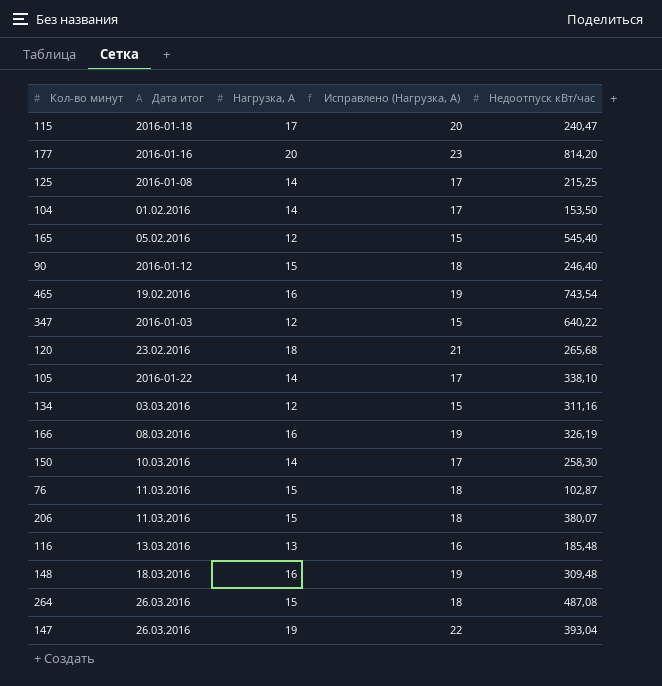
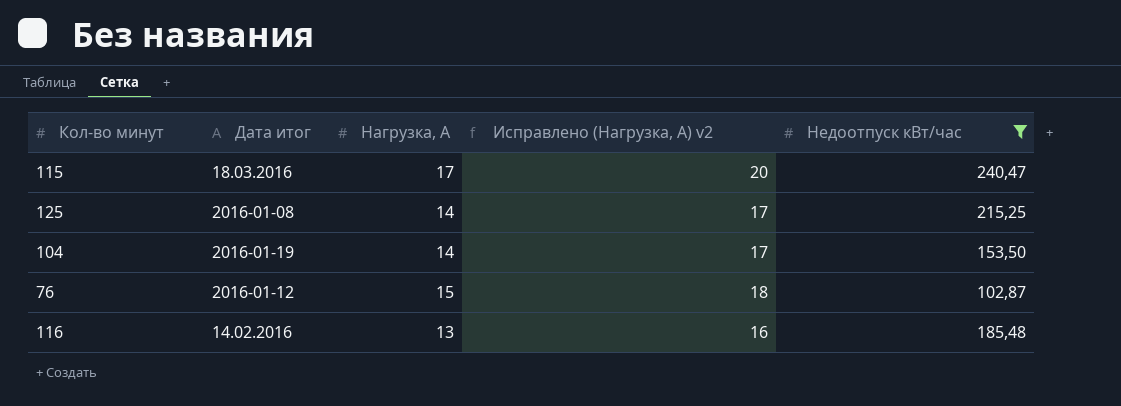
filter: none -> Недоотпуск кВт/час <= 240,47
column name: Исправлено (Нагрузка, А) -> Исправлено (Нагрузка, А) v2
115 | Дата итог: 2016-01-18 -> 18.03.2016
104 | Дата итог: 01.02.2016 -> 2016-01-19
76 | Дата итог: 11.03.2016 -> 2016-01-12
116 | Дата итог: 13.03.2016 -> 14.02.2016

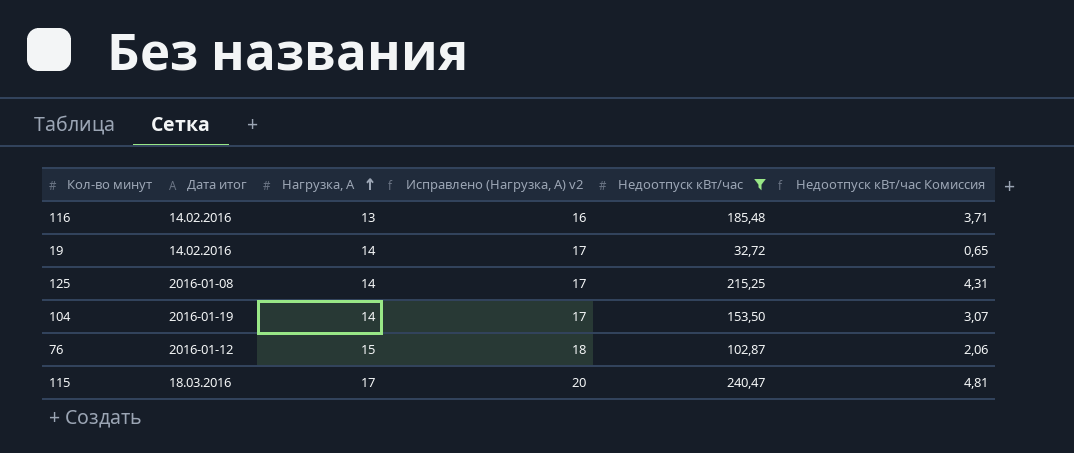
row order: none -> Нагрузка, А ascending
column Недоотпуск кВт/час Комиссия | formula: none -> [Недоотпуск кВт/час] * 0,02
row 19: none -> 14.02.2016 | 14 | 17 | 32,72 | 0,65

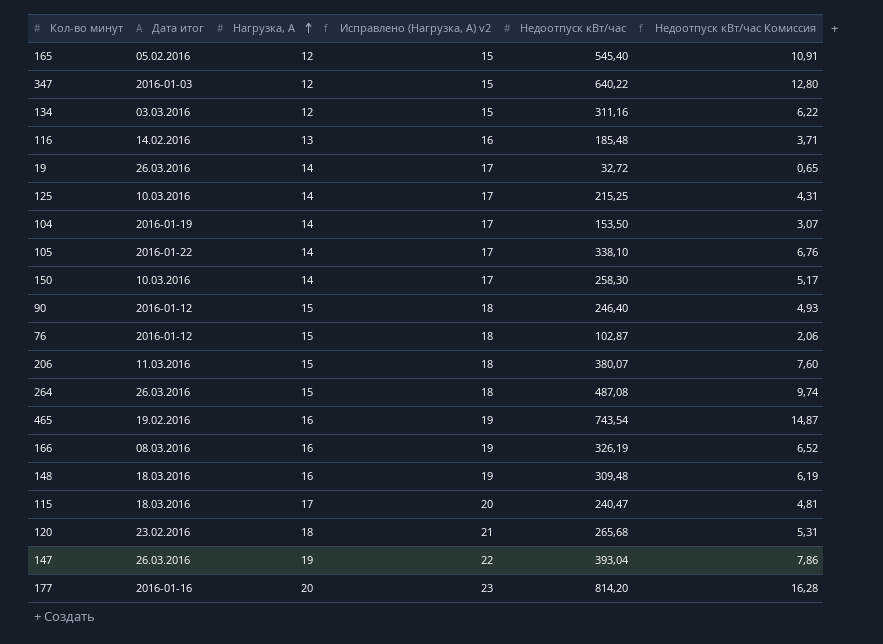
filter: Недоотпуск кВт/час <= 240,47 -> none
19 | Дата итог: 14.02.2016 -> 26.03.2016
125 | Дата итог: 2016-01-08 -> 10.03.2016

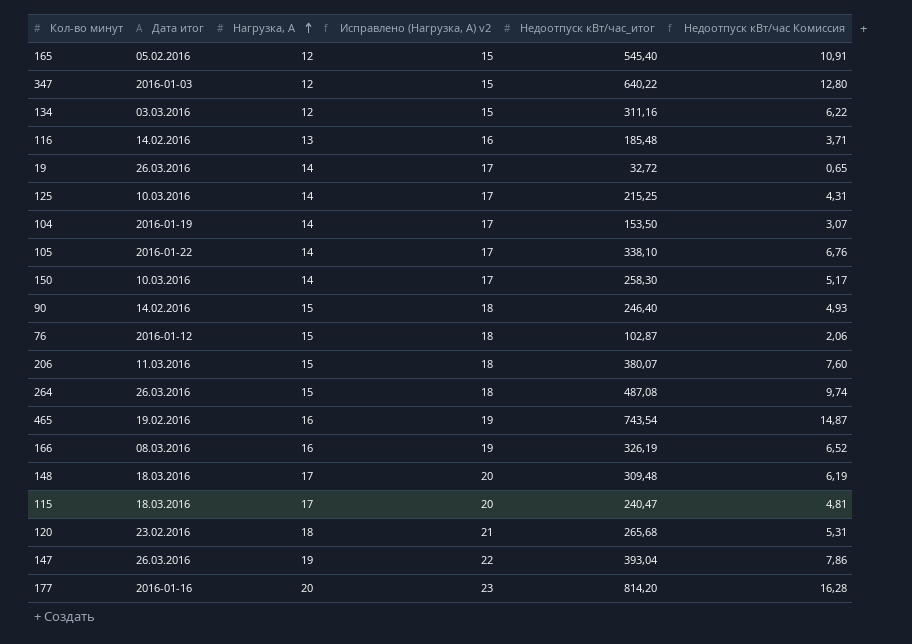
column name: Недоотпуск кВт/час -> Недоотпуск кВт/час_итог
90 | Дата итог: 2016-01-12 -> 14.02.2016
148 | Нагрузка, А: 16 -> 17
148 | Исправлено (Нагрузка, А) v2: 19 -> 20

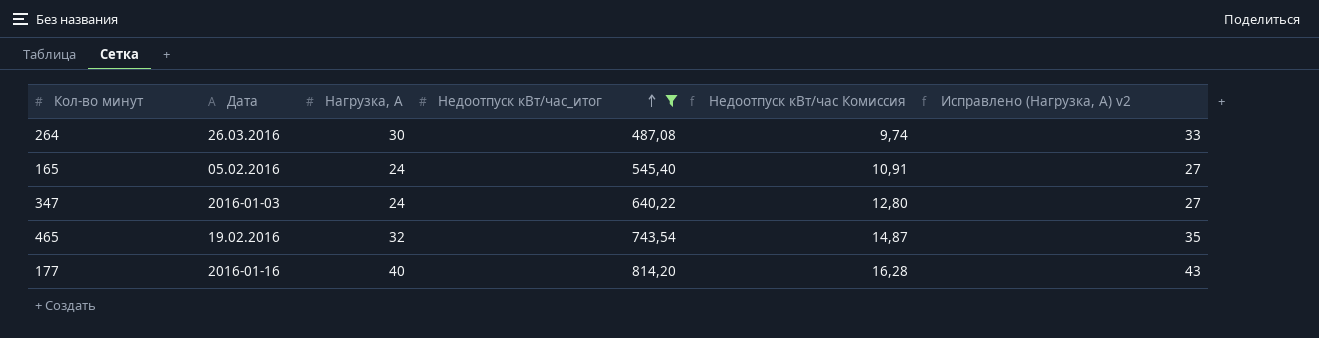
filter: none -> Недоотпуск кВт/час_итог >= 487,08
row order: Нагрузка, А ascending -> Недоотпуск кВт/час_итог ascending
column name: Дата итог -> Дата
column Исправлено (Нагрузка, А) v2 | position: 4 -> 6
264 | Нагрузка, А: 15 -> 30
264 | Исправлено (Нагрузка, А) v2: 18 -> 33
165 | Нагрузка, А: 12 -> 24
165 | Исправлено (Нагрузка, А) v2: 15 -> 27
347 | Нагрузка, А: 12 -> 24
347 | Исправлено (Нагрузка, А) v2: 15 -> 27
465 | Нагрузка, А: 16 -> 32
465 | Исправлено (Нагрузка, А) v2: 19 -> 35
177 | Нагрузка, А: 20 -> 40
177 | Исправлено (Нагрузка, А) v2: 23 -> 43

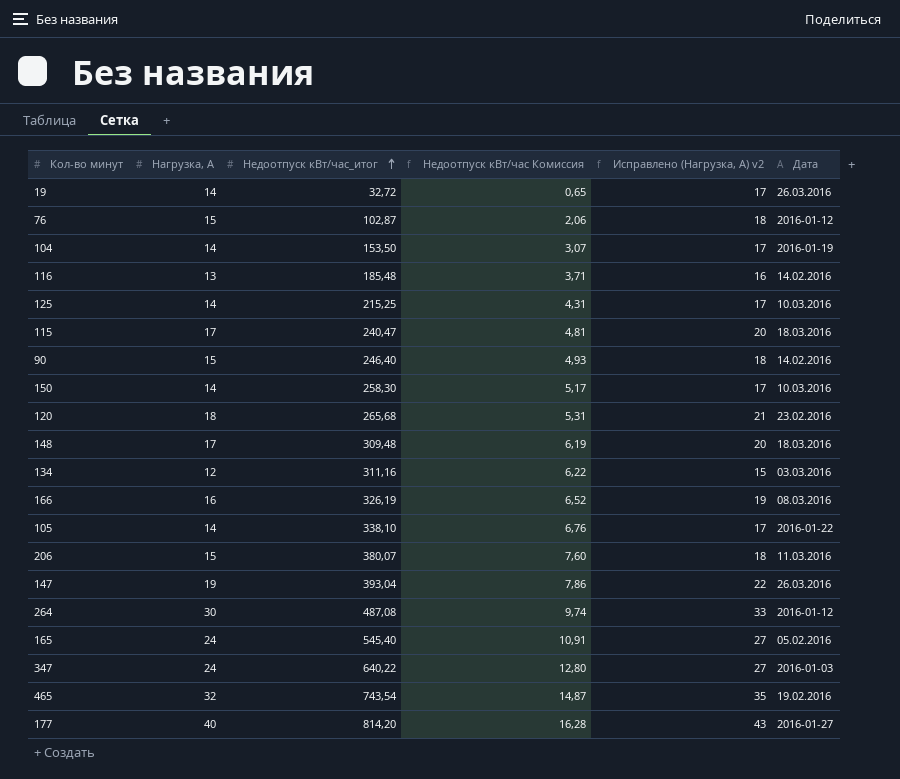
filter: Недоотпуск кВт/час_итог >= 487,08 -> none
column Дата | position: 2 -> 6
264 | Дата: 26.03.2016 -> 2016-01-12
177 | Дата: 2016-01-16 -> 2016-01-27

